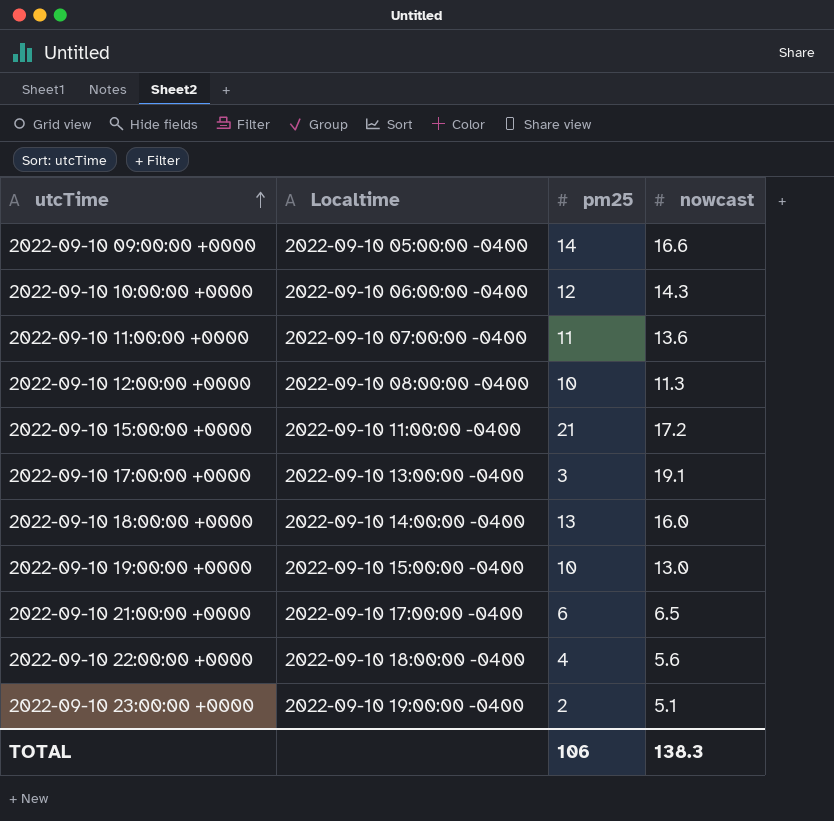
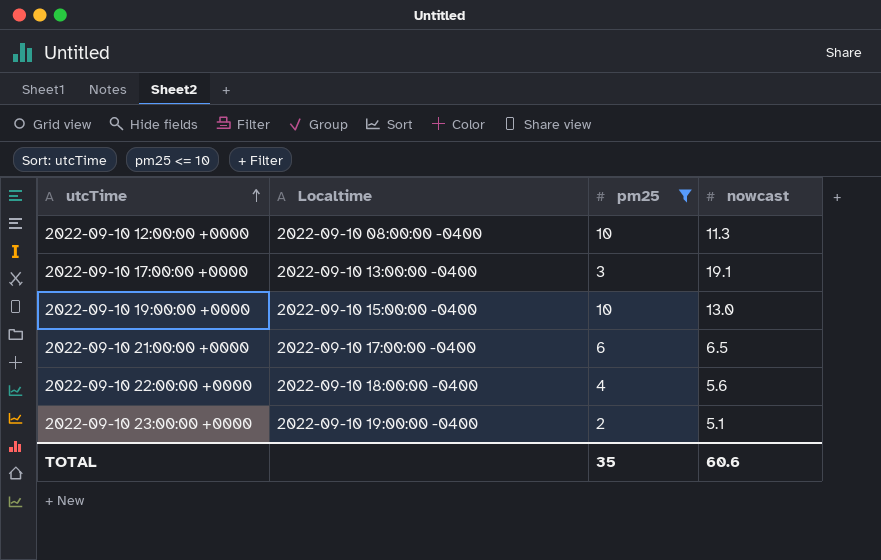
filter: none -> pm25 <= 10
TOTAL | pm25: 106 -> 35
TOTAL | nowcast: 138.3 -> 60.6

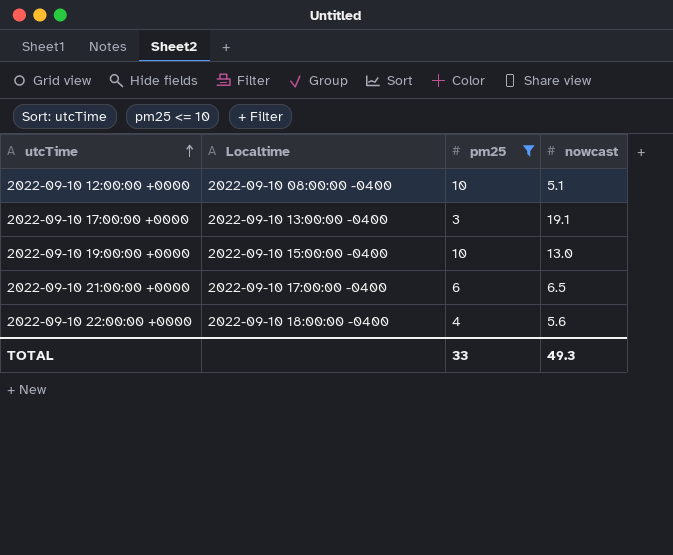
row 2022-09-10 23:00:00 +0000: 2022-09-10 19:00:00 -0400 | 2 | 5.1 -> none
2022-09-10 12:00:00 +0000 | nowcast: 11.3 -> 5.1
TOTAL | pm25: 35 -> 33
TOTAL | nowcast: 60.6 -> 49.3

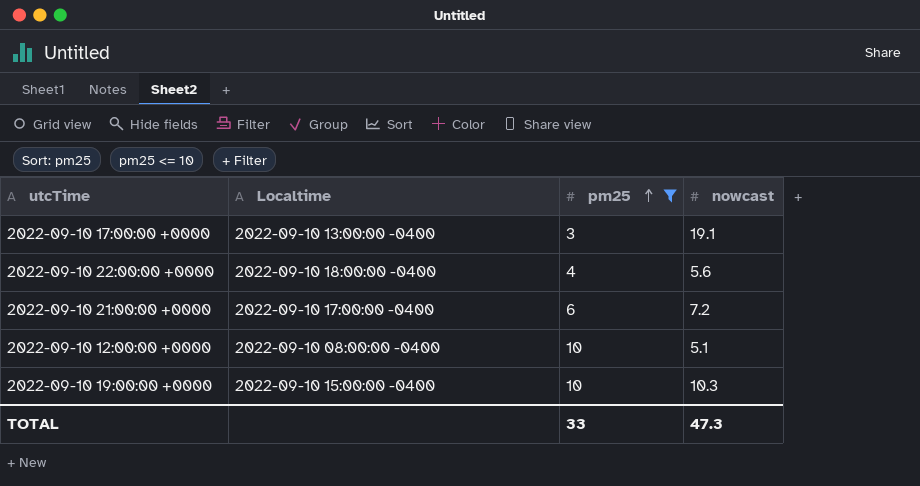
row order: utcTime ascending -> pm25 ascending
2022-09-10 21:00:00 +0000 | nowcast: 6.5 -> 7.2
2022-09-10 19:00:00 +0000 | nowcast: 13.0 -> 10.3
TOTAL | nowcast: 49.3 -> 47.3

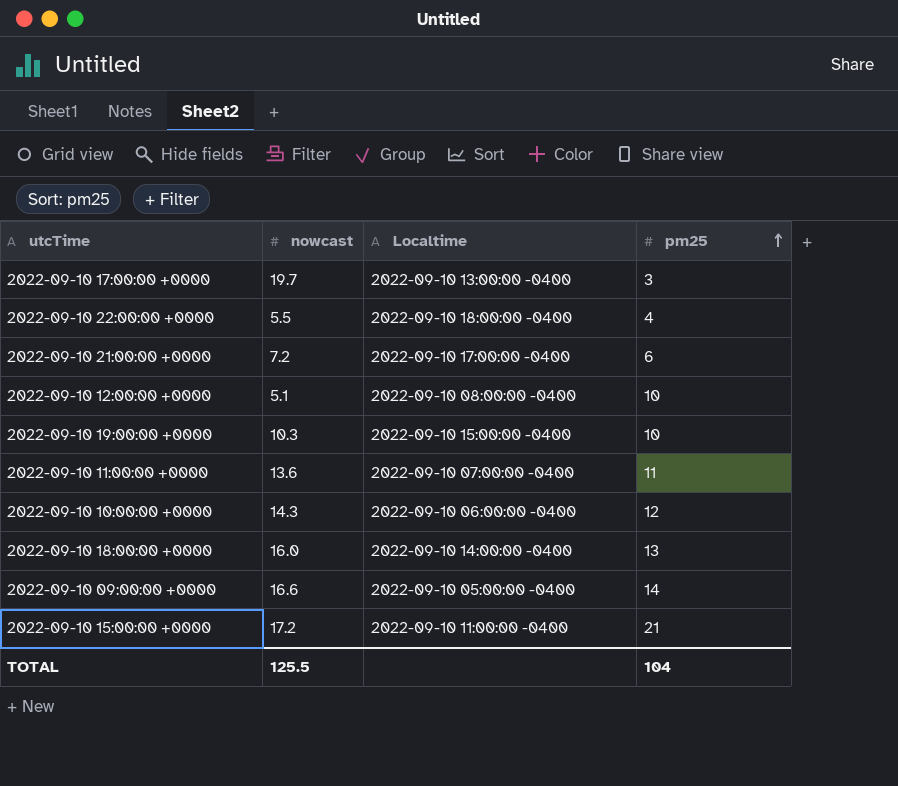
filter: pm25 <= 10 -> none
column nowcast | position: 4 -> 2
2022-09-10 17:00:00 +0000 | nowcast: 19.1 -> 19.7
2022-09-10 22:00:00 +0000 | nowcast: 5.6 -> 5.5
TOTAL | nowcast: 47.3 -> 125.5
TOTAL | pm25: 33 -> 104

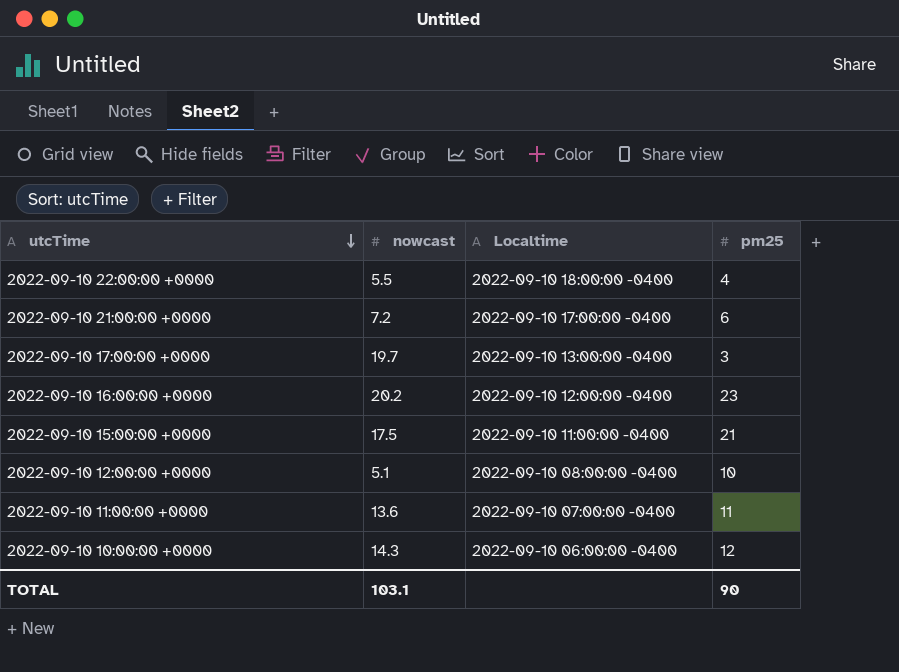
row order: pm25 ascending -> utcTime descending
row 2022-09-10 19:00:00 +0000: 10.3 | 2022-09-10 15:00:00 -0400 | 10 -> none
row 2022-09-10 18:00:00 +0000: 16.0 | 2022-09-10 14:00:00 -0400 | 13 -> none
row 2022-09-10 09:00:00 +0000: 16.6 | 2022-09-10 05:00:00 -0400 | 14 -> none
row 2022-09-10 16:00:00 +0000: none -> 20.2 | 2022-09-10 12:00:00 -0400 | 23
2022-09-10 15:00:00 +0000 | nowcast: 17.2 -> 17.5
TOTAL | nowcast: 125.5 -> 103.1
TOTAL | pm25: 104 -> 90

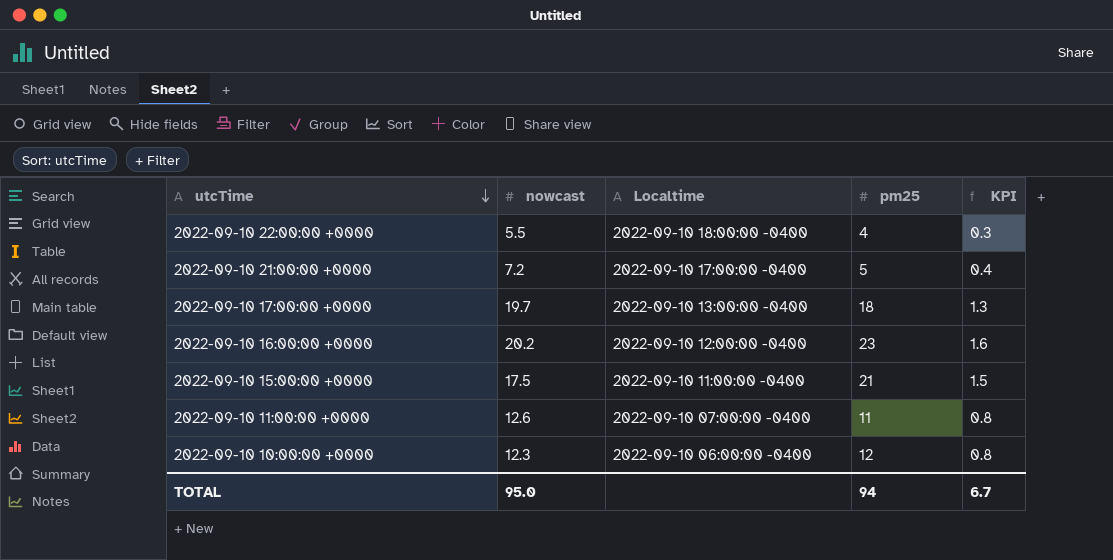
column KPI | formula: none -> [pm25] * 0.07
row 2022-09-10 12:00:00 +0000: 5.1 | 2022-09-10 08:00:00 -0400 | 10 -> none
2022-09-10 21:00:00 +0000 | pm25: 6 -> 5
2022-09-10 17:00:00 +0000 | pm25: 3 -> 18
2022-09-10 11:00:00 +0000 | nowcast: 13.6 -> 12.6
2022-09-10 10:00:00 +0000 | nowcast: 14.3 -> 12.3
TOTAL | nowcast: 103.1 -> 95.0
TOTAL | pm25: 90 -> 94

